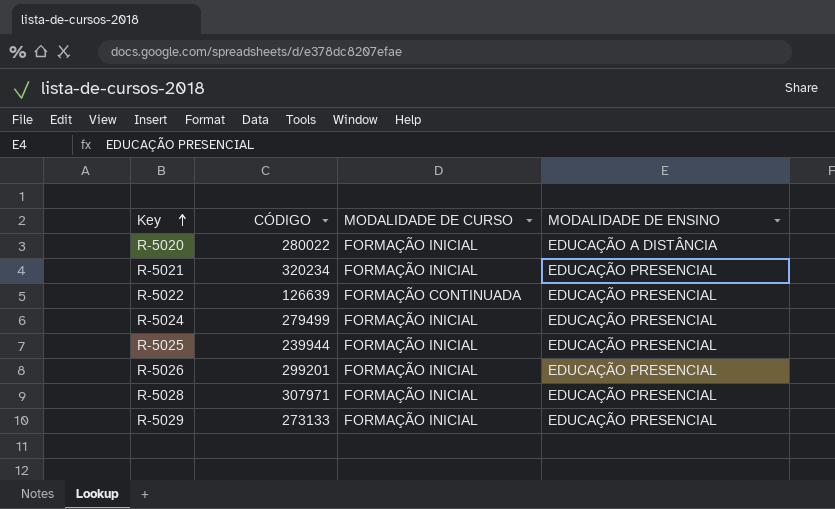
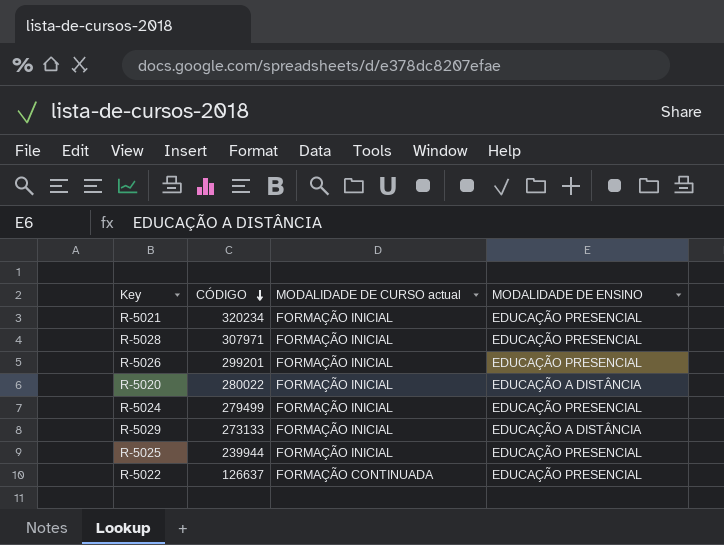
row order: Key ascending -> CÓDIGO descending
column name: MODALIDADE DE CURSO -> MODALIDADE DE CURSO actual
R-5029 | MODALIDADE DE ENSINO: EDUCAÇÃO PRESENCIAL -> EDUCAÇÃO A DISTÂNCIA
R-5022 | CÓDIGO: 126639 -> 126637

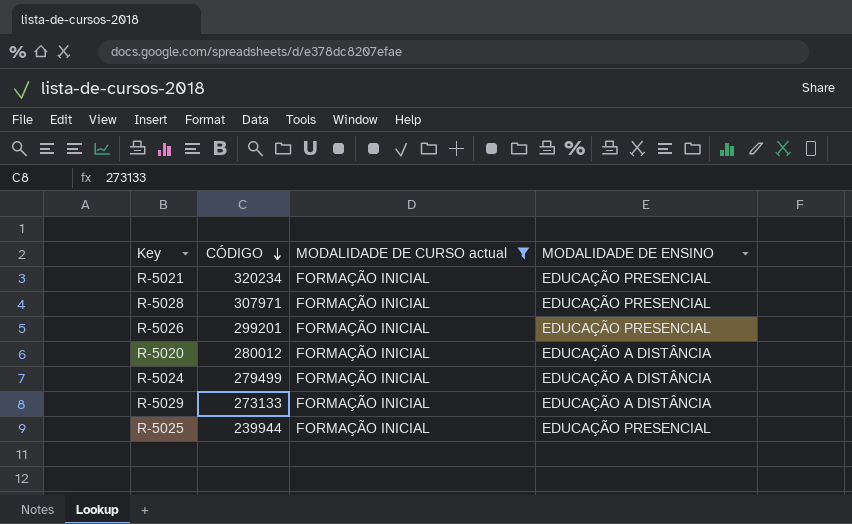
filter: none -> MODALIDADE DE CURSO actual = FORMAÇÃO INICIAL
R-5020 | CÓDIGO: 280022 -> 280012
R-5024 | MODALIDADE DE ENSINO: EDUCAÇÃO PRESENCIAL -> EDUCAÇÃO A DISTÂNCIA

